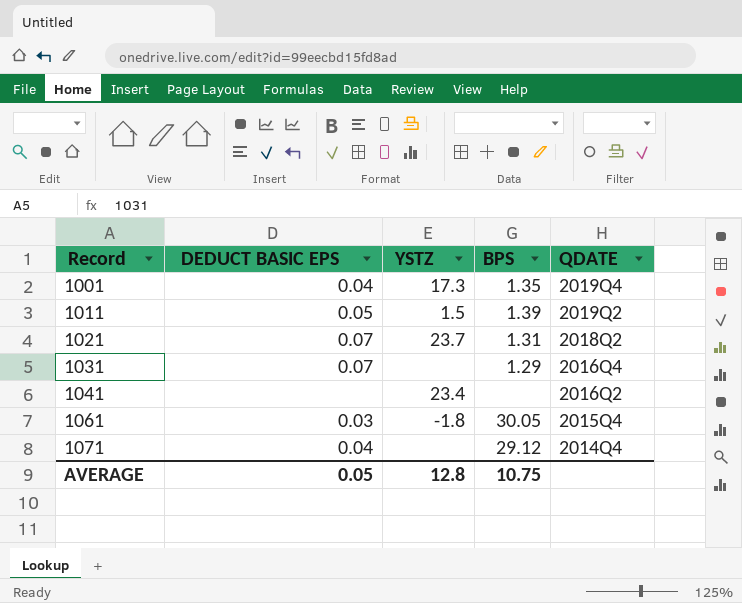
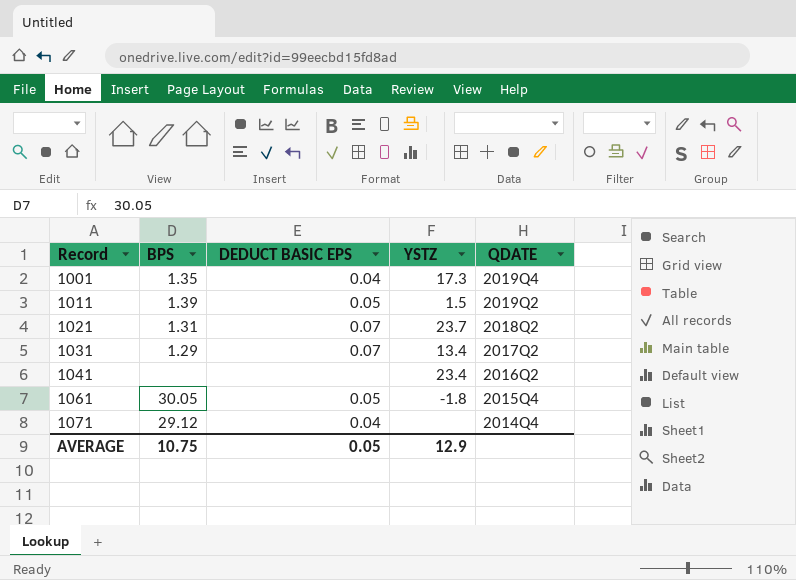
column BPS | position: 4 -> 2
1031 | YSTZ: none -> 13.4
1031 | QDATE: 2016Q4 -> 2017Q2
1061 | DEDUCT BASIC EPS: 0.03 -> 0.05
AVERAGE | YSTZ: 12.8 -> 12.9

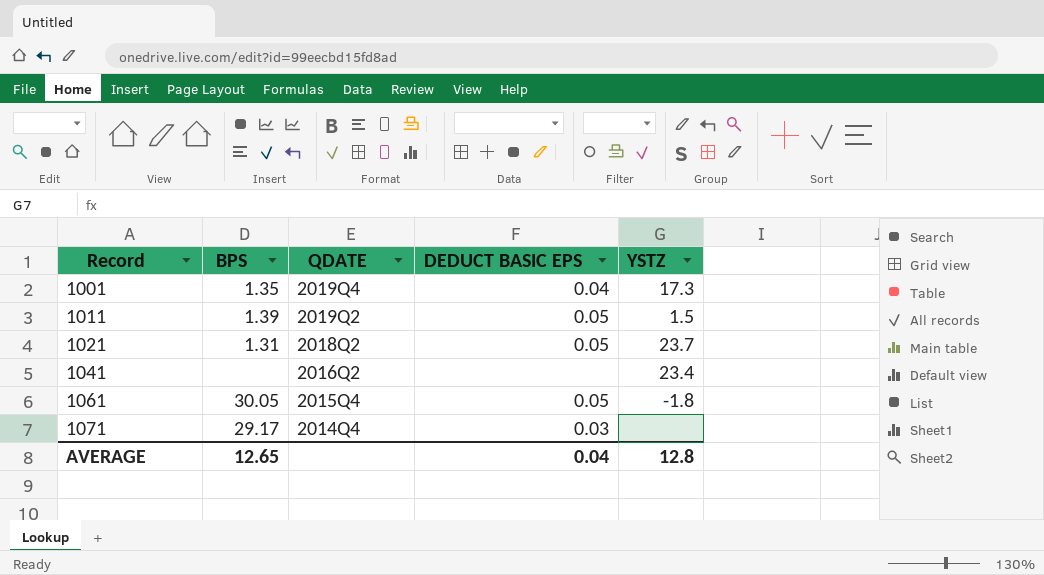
column QDATE | position: 5 -> 3
row 1031: 1.29 | 0.07 | 13.4 | 2017Q2 -> none
1021 | DEDUCT BASIC EPS: 0.07 -> 0.05
1071 | BPS: 29.12 -> 29.17
1071 | DEDUCT BASIC EPS: 0.04 -> 0.03
AVERAGE | BPS: 10.75 -> 12.65
AVERAGE | DEDUCT BASIC EPS: 0.05 -> 0.04
AVERAGE | YSTZ: 12.9 -> 12.8

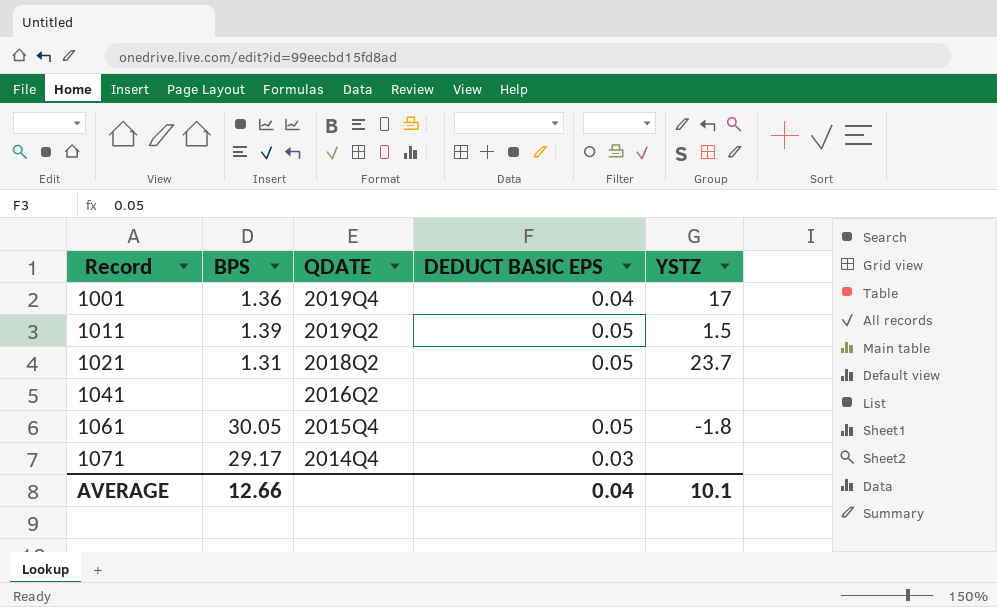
1001 | BPS: 1.35 -> 1.36
1001 | YSTZ: 17.3 -> 17
1041 | YSTZ: 23.4 -> none
AVERAGE | BPS: 12.65 -> 12.66
AVERAGE | YSTZ: 12.8 -> 10.1

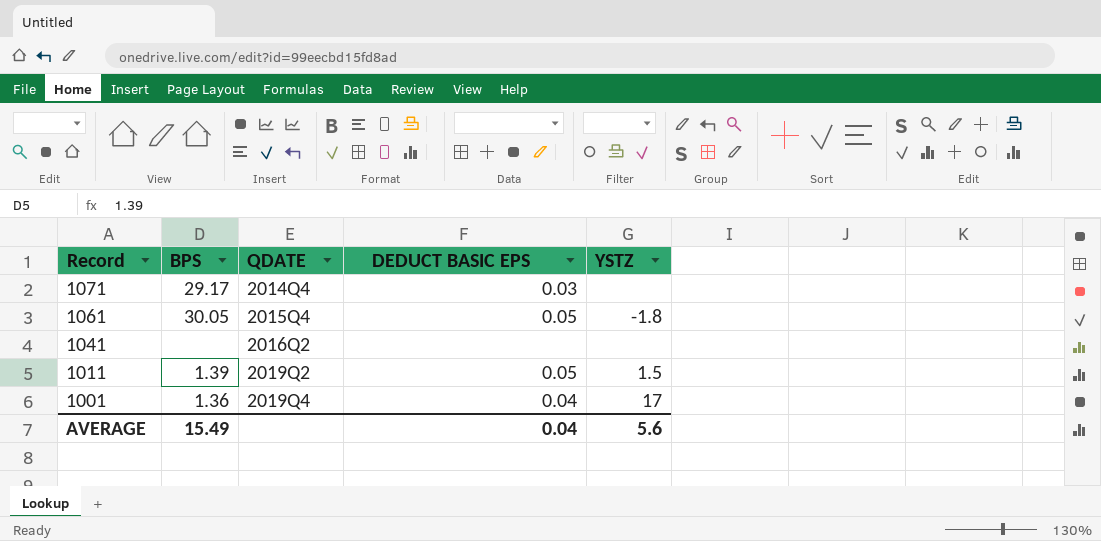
row order: Record ascending -> Record descending
row 1021: 1.31 | 2018Q2 | 0.05 | 23.7 -> none
AVERAGE | BPS: 12.66 -> 15.49
AVERAGE | YSTZ: 10.1 -> 5.6

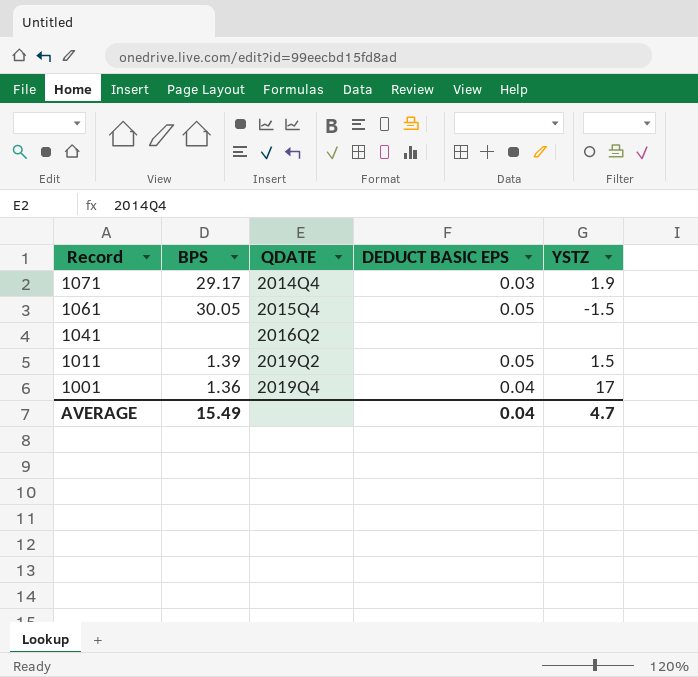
1071 | YSTZ: none -> 1.9
1061 | YSTZ: -1.8 -> -1.5
AVERAGE | YSTZ: 5.6 -> 4.7

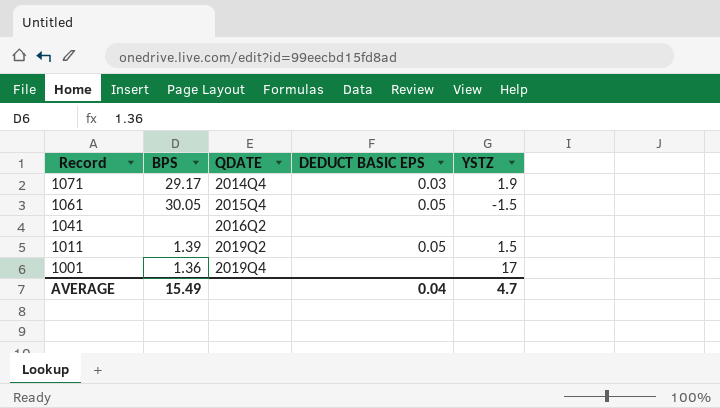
1001 | DEDUCT BASIC EPS: 0.04 -> none

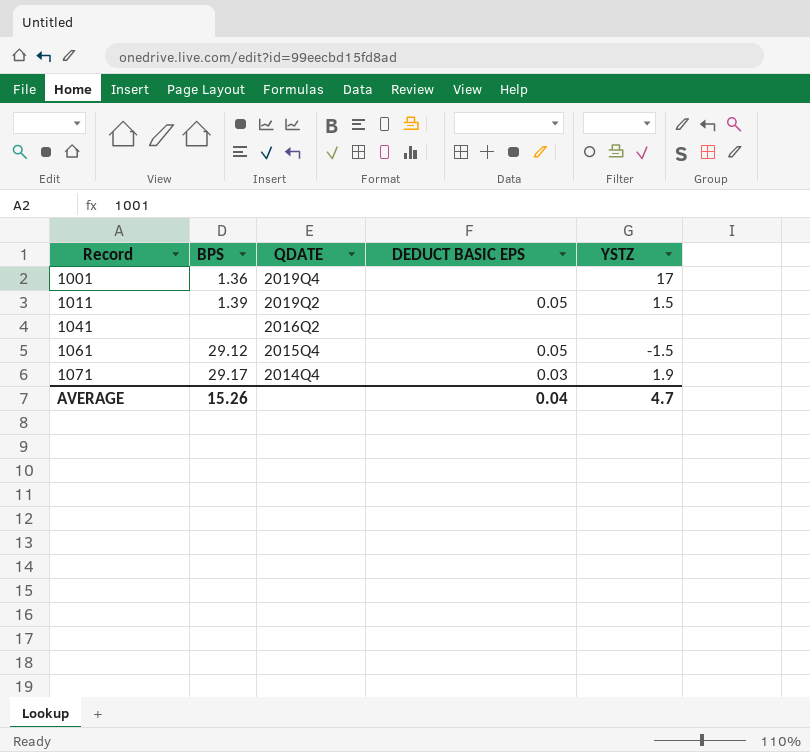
row order: Record descending -> Record ascending
1061 | BPS: 30.05 -> 29.12
AVERAGE | BPS: 15.49 -> 15.26

